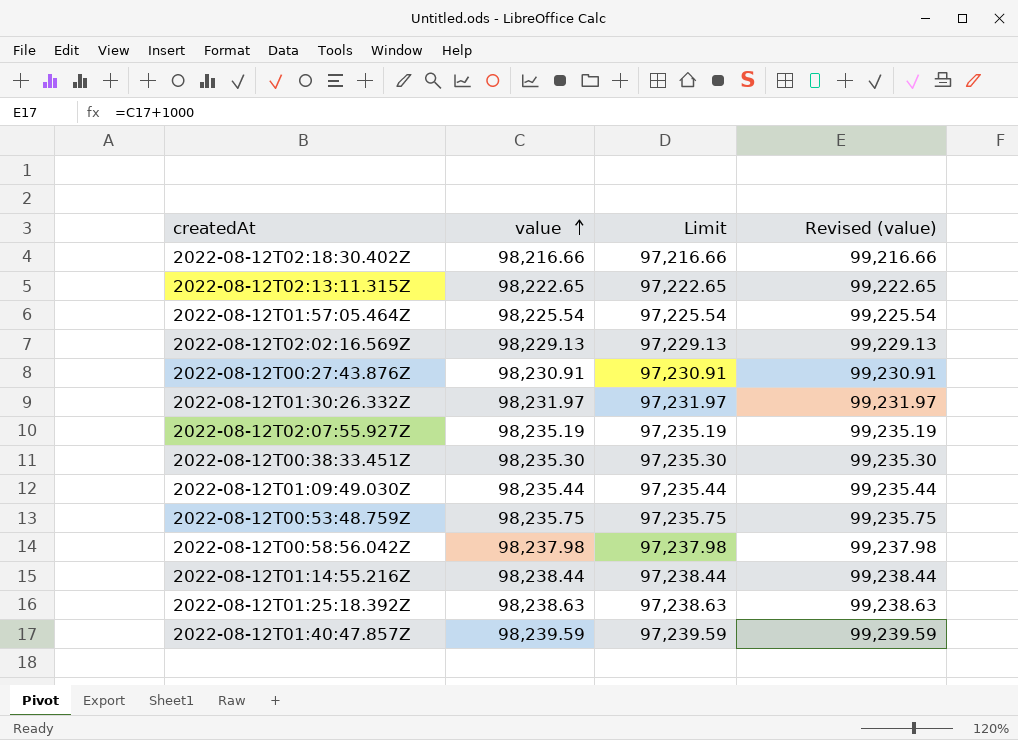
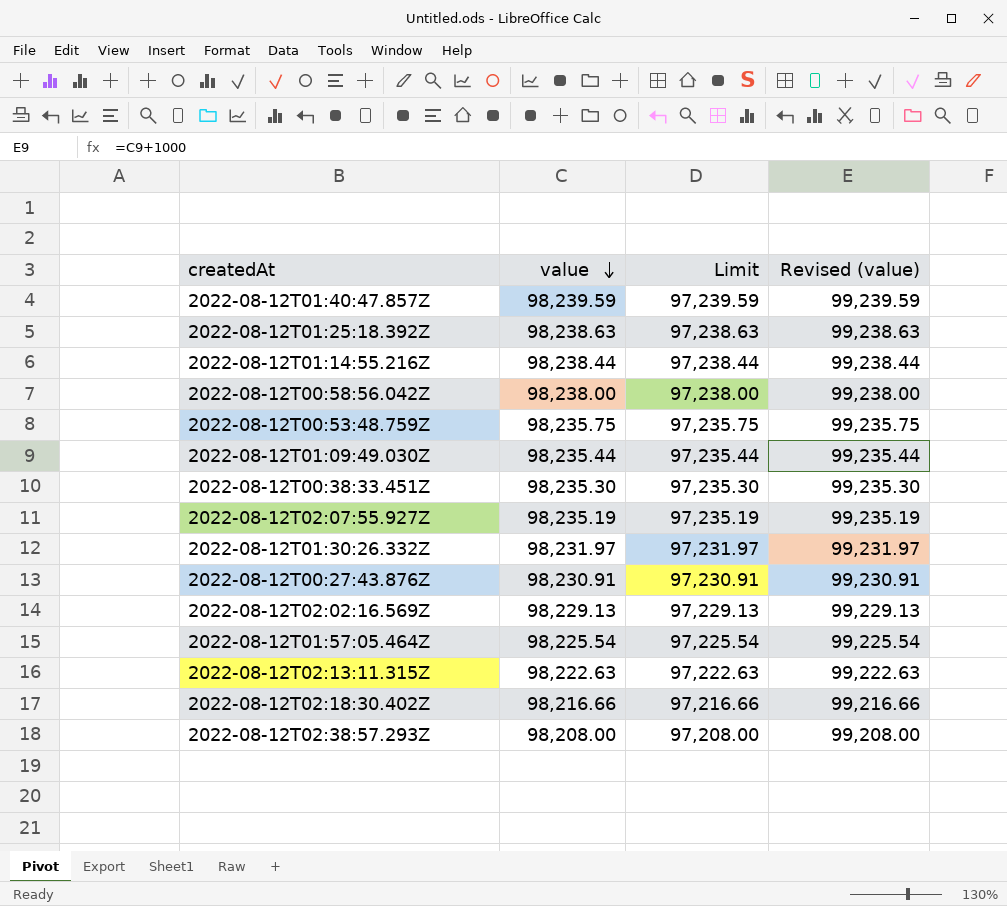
row order: value ascending -> value descending
2022-08-12T00:58:56.042Z | value: 98,237.98 -> 98,238.00
2022-08-12T00:58:56.042Z | Limit: 97,237.98 -> 97,238.00
2022-08-12T00:58:56.042Z | Revised (value): 99,237.98 -> 99,238.00
2022-08-12T02:13:11.315Z | value: 98,222.65 -> 98,222.63
2022-08-12T02:13:11.315Z | Limit: 97,222.65 -> 97,222.63
2022-08-12T02:13:11.315Z | Revised (value): 99,222.65 -> 99,222.63
row 2022-08-12T02:38:57.293Z: none -> 98,208.00 | 97,208.00 | 99,208.00

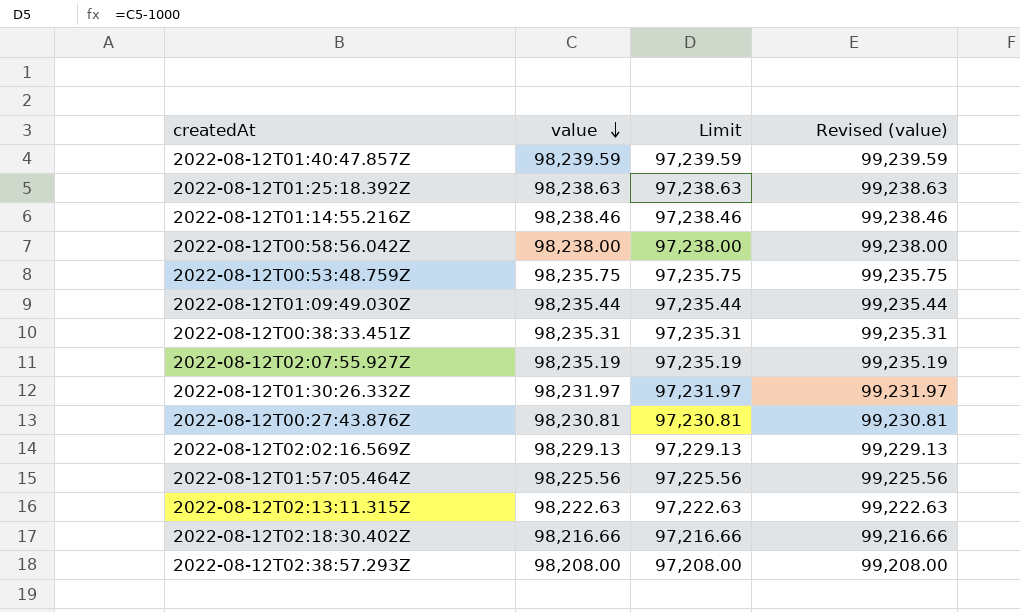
2022-08-12T01:14:55.216Z | value: 98,238.44 -> 98,238.46
2022-08-12T01:14:55.216Z | Limit: 97,238.44 -> 97,238.46
2022-08-12T01:14:55.216Z | Revised (value): 99,238.44 -> 99,238.46
2022-08-12T00:38:33.451Z | value: 98,235.30 -> 98,235.31
2022-08-12T00:38:33.451Z | Limit: 97,235.30 -> 97,235.31
2022-08-12T00:38:33.451Z | Revised (value): 99,235.30 -> 99,235.31
2022-08-12T00:27:43.876Z | value: 98,230.91 -> 98,230.81
2022-08-12T00:27:43.876Z | Limit: 97,230.91 -> 97,230.81
2022-08-12T00:27:43.876Z | Revised (value): 99,230.91 -> 99,230.81
2022-08-12T01:57:05.464Z | value: 98,225.54 -> 98,225.56
2022-08-12T01:57:05.464Z | Limit: 97,225.54 -> 97,225.56
2022-08-12T01:57:05.464Z | Revised (value): 99,225.54 -> 99,225.56

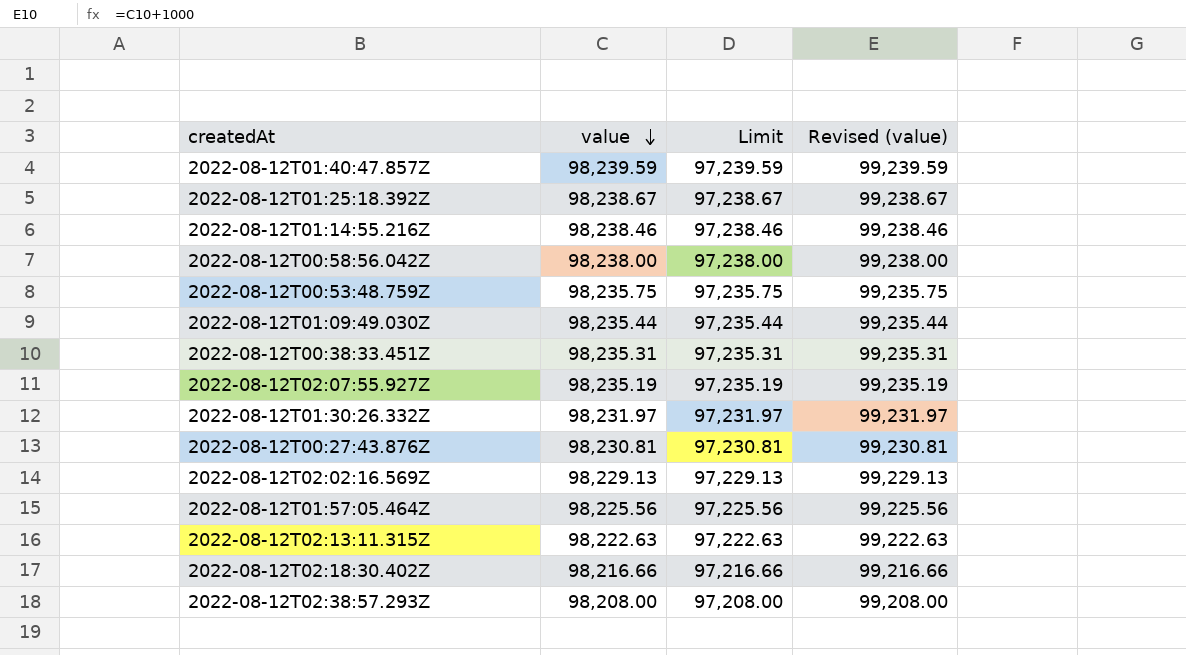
2022-08-12T01:25:18.392Z | value: 98,238.63 -> 98,238.67
2022-08-12T01:25:18.392Z | Limit: 97,238.63 -> 97,238.67
2022-08-12T01:25:18.392Z | Revised (value): 99,238.63 -> 99,238.67

